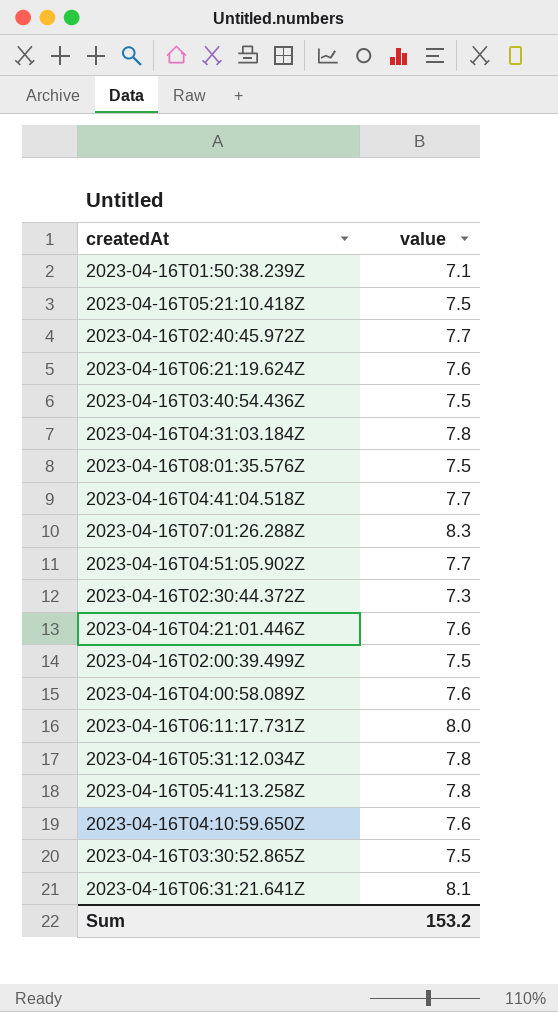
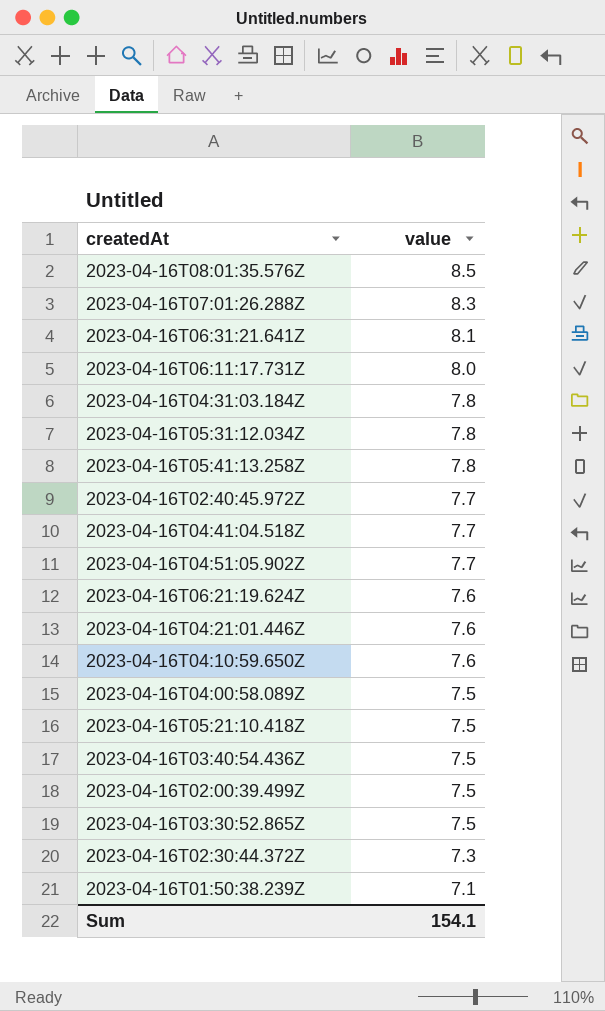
row order: none -> value descending
2023-04-16T08:01:35.576Z | value: 7.5 -> 8.5
2023-04-16T04:00:58.089Z | value: 7.6 -> 7.5
Sum | value: 153.2 -> 154.1

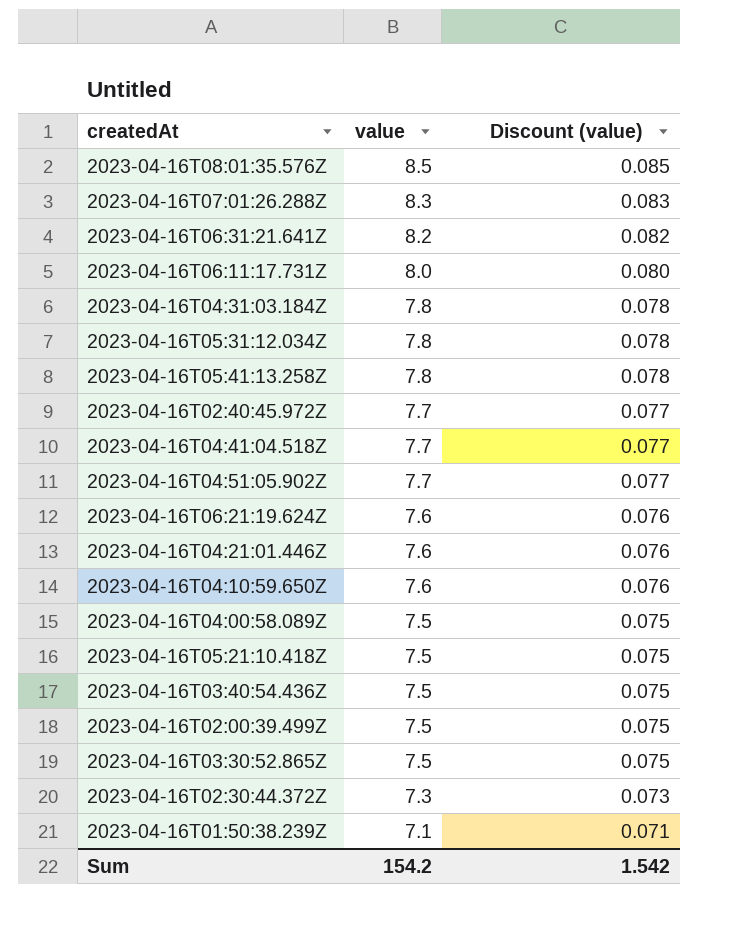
column Discount (value) | formula: none -> [value] * 0.01
2023-04-16T06:31:21.641Z | value: 8.1 -> 8.2
Sum | value: 154.1 -> 154.2

